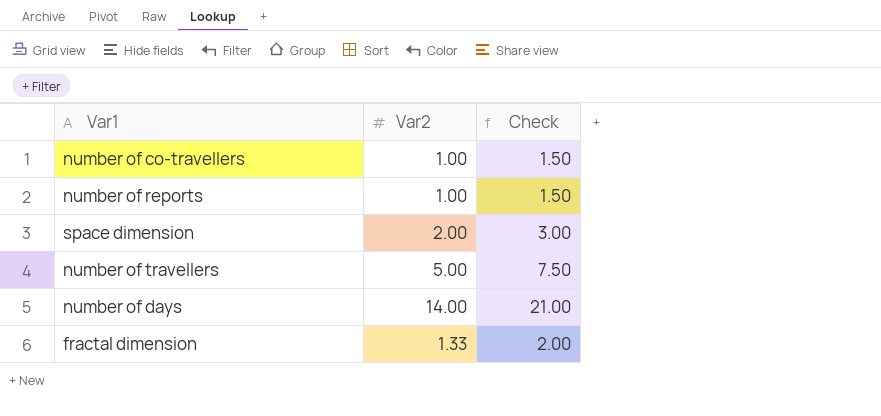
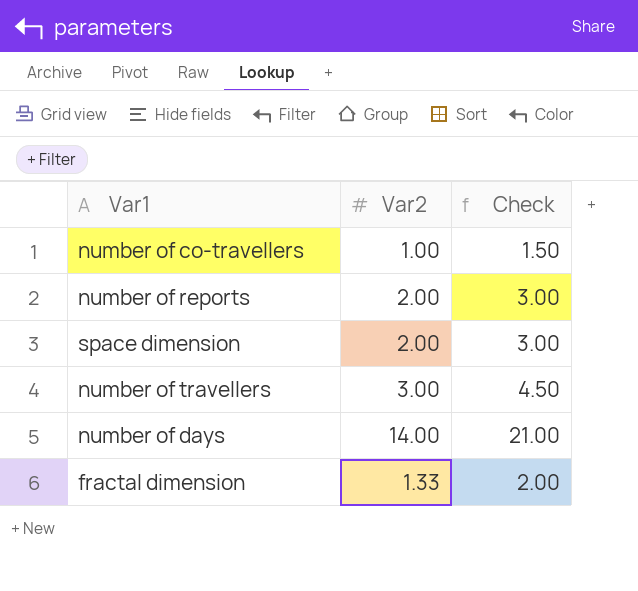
number of reports | Var2: 1.00 -> 2.00
number of reports | Check: 1.50 -> 3.00
number of travellers | Var2: 5.00 -> 3.00
number of travellers | Check: 7.50 -> 4.50

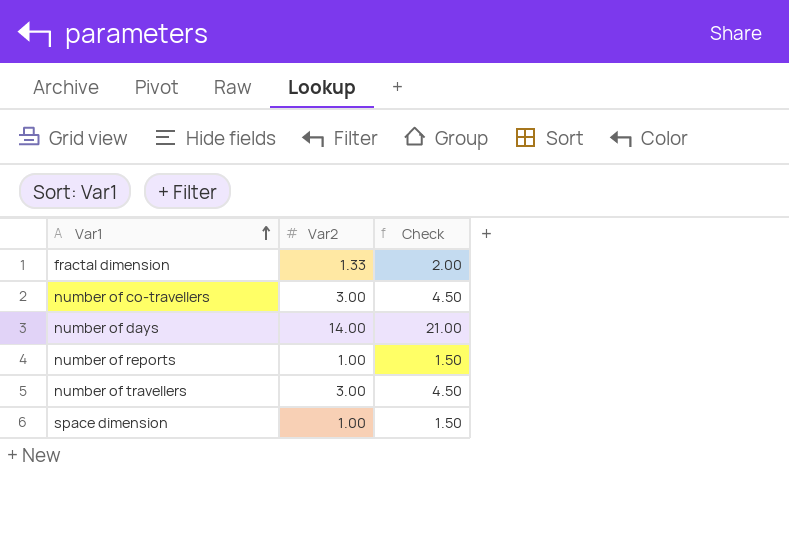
row order: none -> Var1 ascending
number of co-travellers | Var2: 1.00 -> 3.00
number of co-travellers | Check: 1.50 -> 4.50
number of reports | Var2: 2.00 -> 1.00
number of reports | Check: 3.00 -> 1.50
space dimension | Var2: 2.00 -> 1.00
space dimension | Check: 3.00 -> 1.50

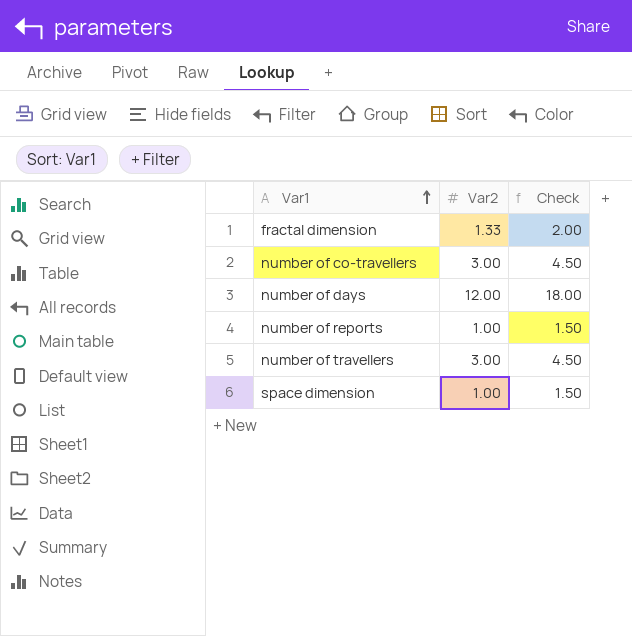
number of days | Var2: 14.00 -> 12.00
number of days | Check: 21.00 -> 18.00

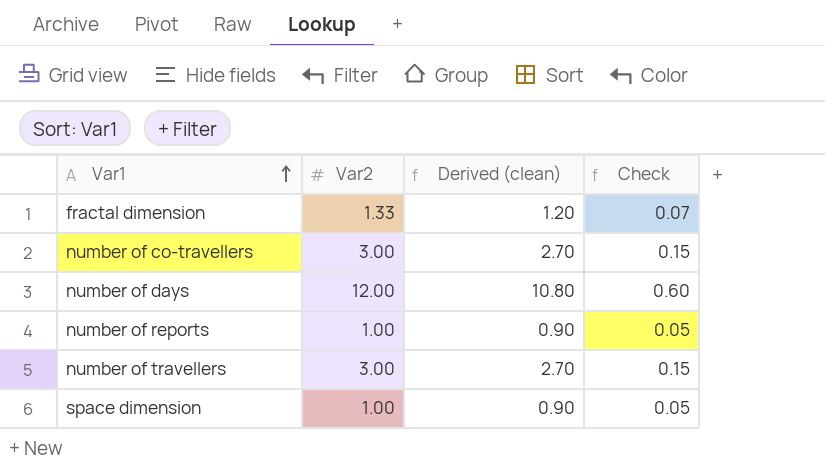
column Derived (clean) | formula: none -> [Var2] * 0.9
column Check | formula: [Var2] * 1.5 -> [Var2] * 0.05

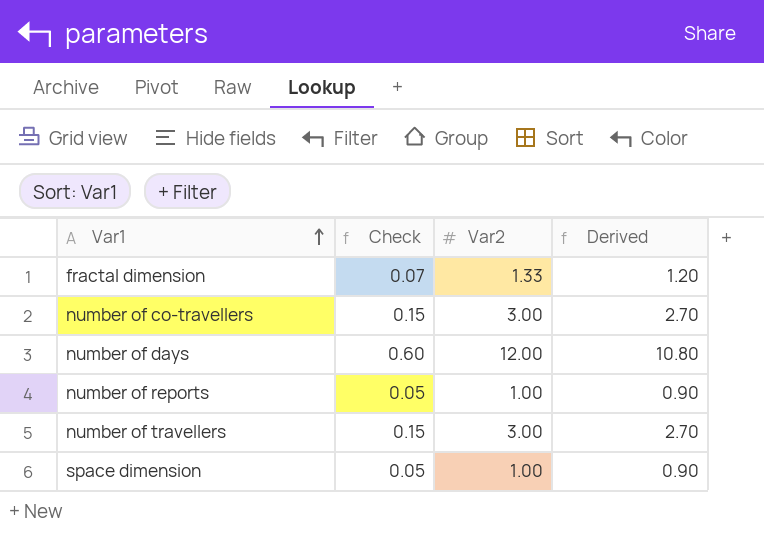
column Check | position: 4 -> 2
column name: Derived (clean) -> Derived

